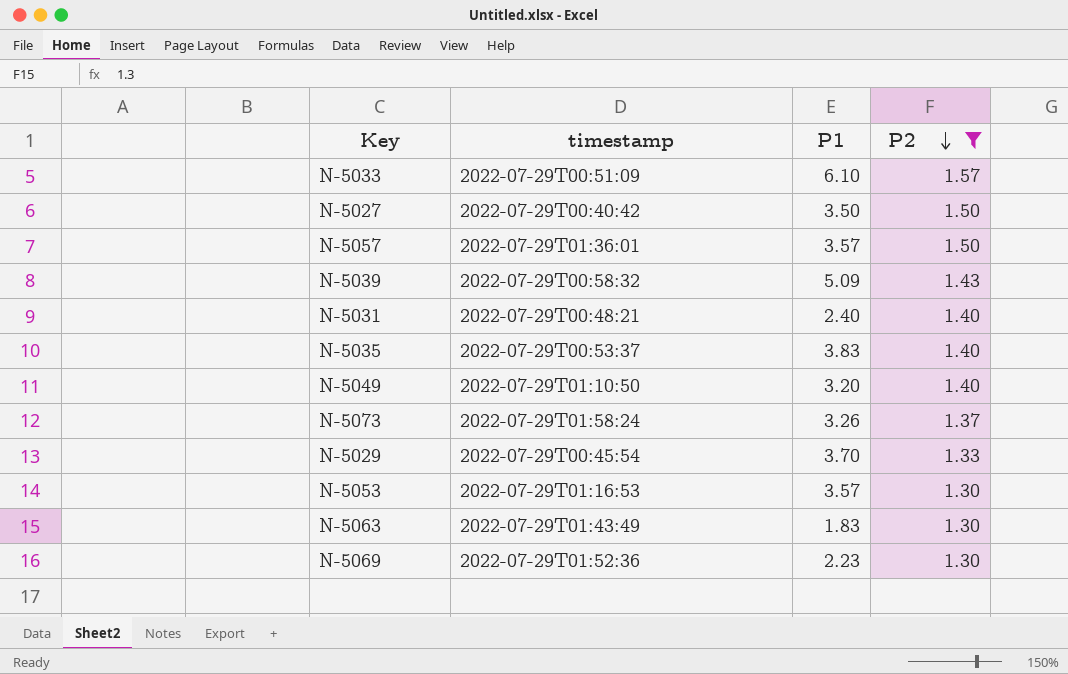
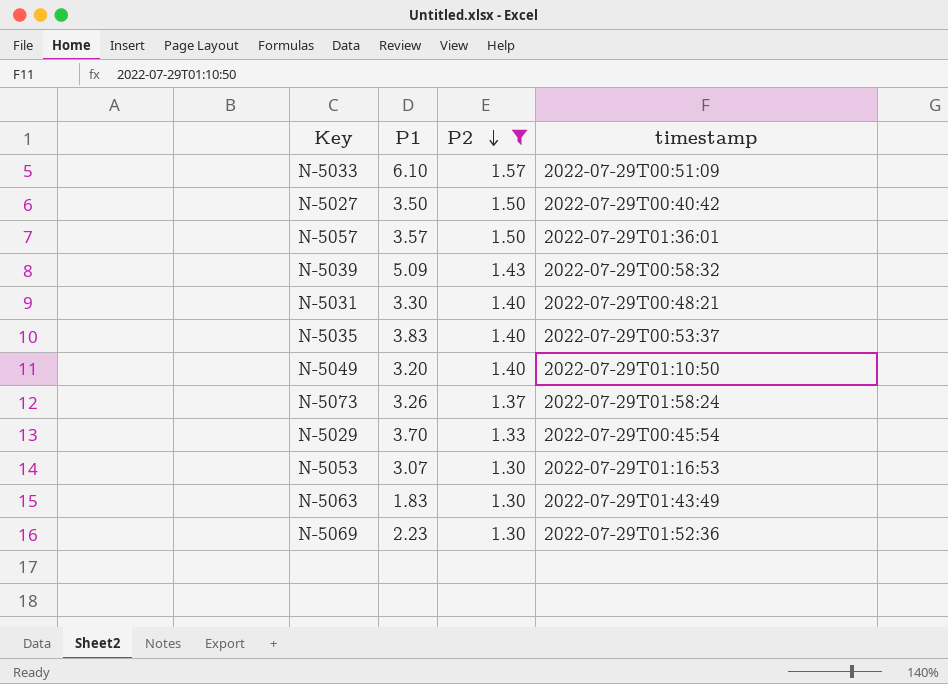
column timestamp | position: 2 -> 4
N-5031 | P1: 2.40 -> 3.30
N-5053 | P1: 3.57 -> 3.07

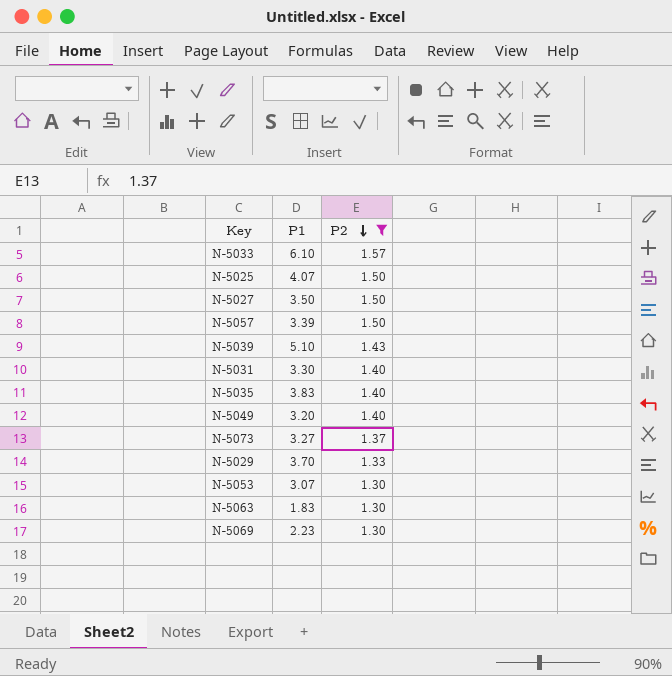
column timestamp | position: 4 -> none
row N-5025: none -> 4.07 | 1.50
N-5057 | P1: 3.57 -> 3.39
N-5039 | P1: 5.09 -> 5.10
N-5073 | P1: 3.26 -> 3.27

